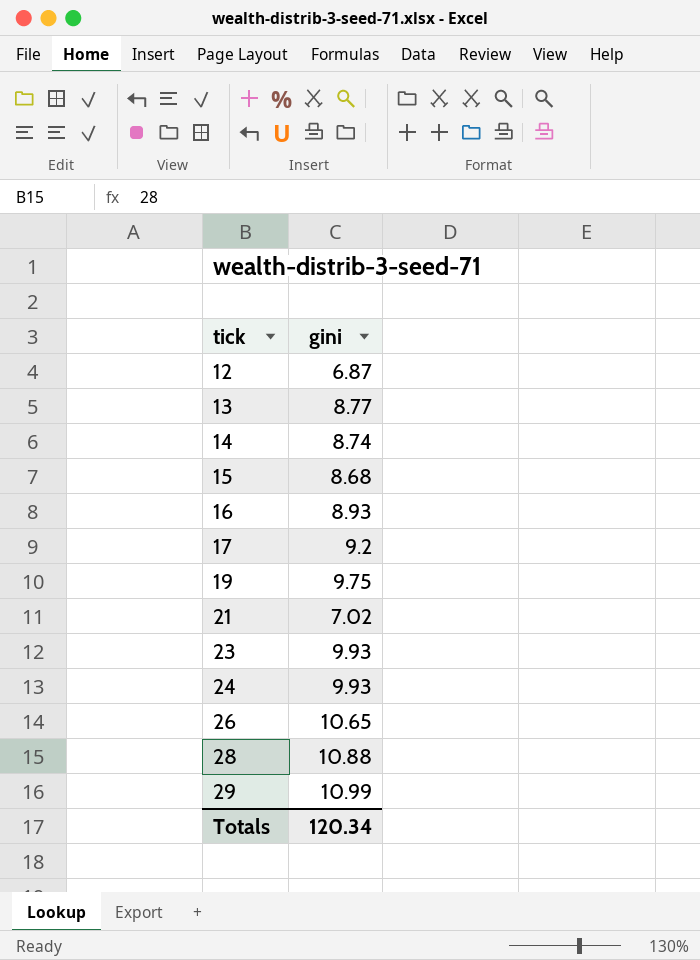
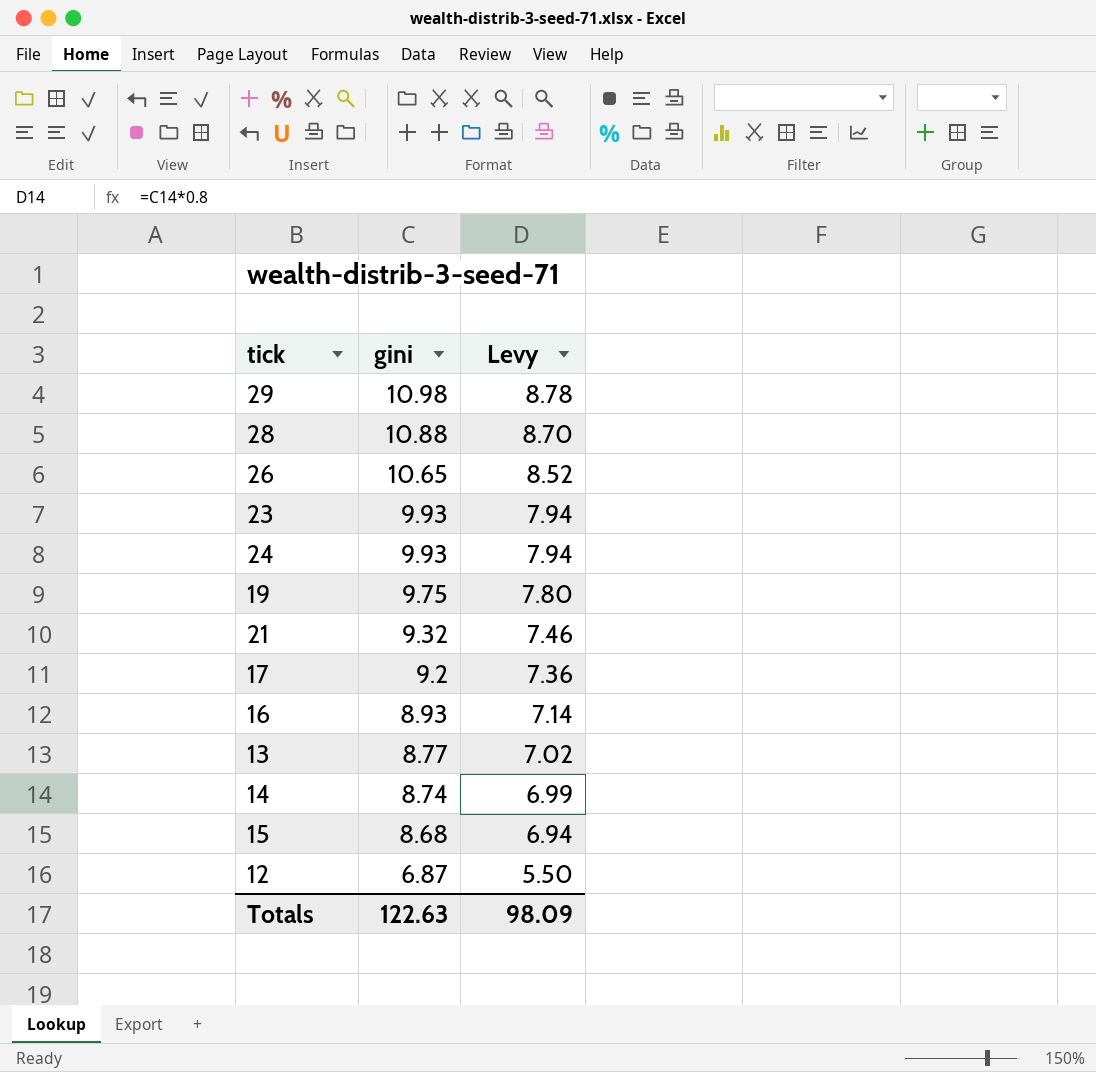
row order: tick ascending -> gini descending
column Levy | formula: none -> [gini] * 0.8
29 | gini: 10.99 -> 10.98
21 | gini: 7.02 -> 9.32
Totals | gini: 120.34 -> 122.63

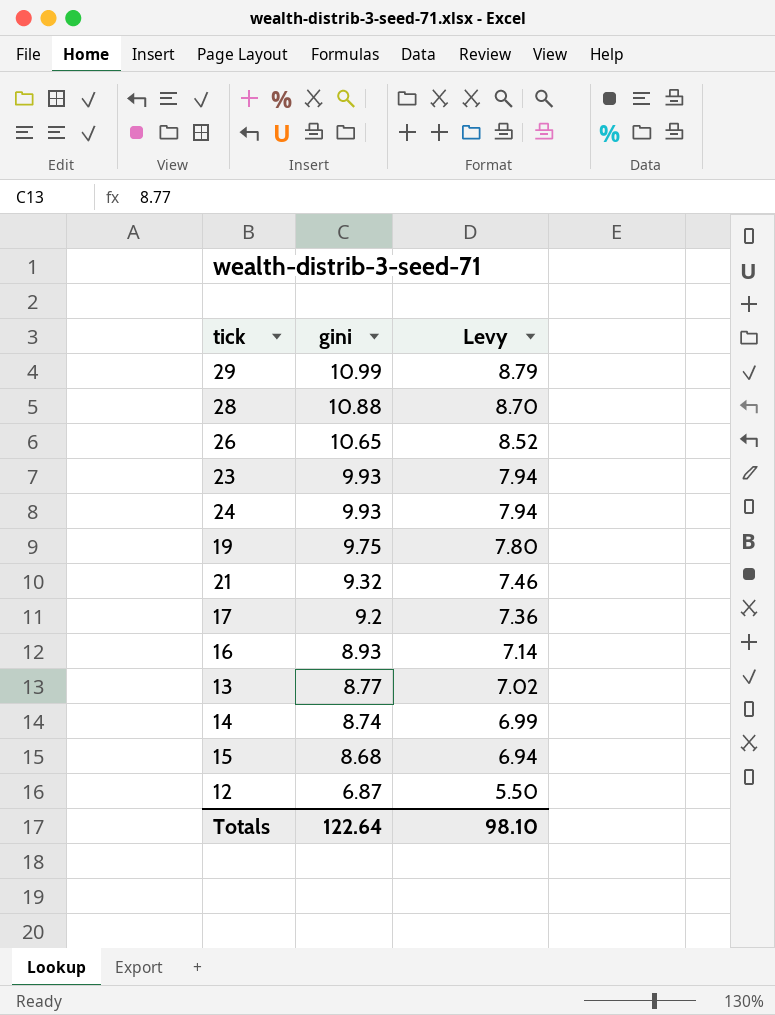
29 | gini: 10.98 -> 10.99
29 | Levy: 8.78 -> 8.79
Totals | gini: 122.63 -> 122.64
Totals | Levy: 98.09 -> 98.10

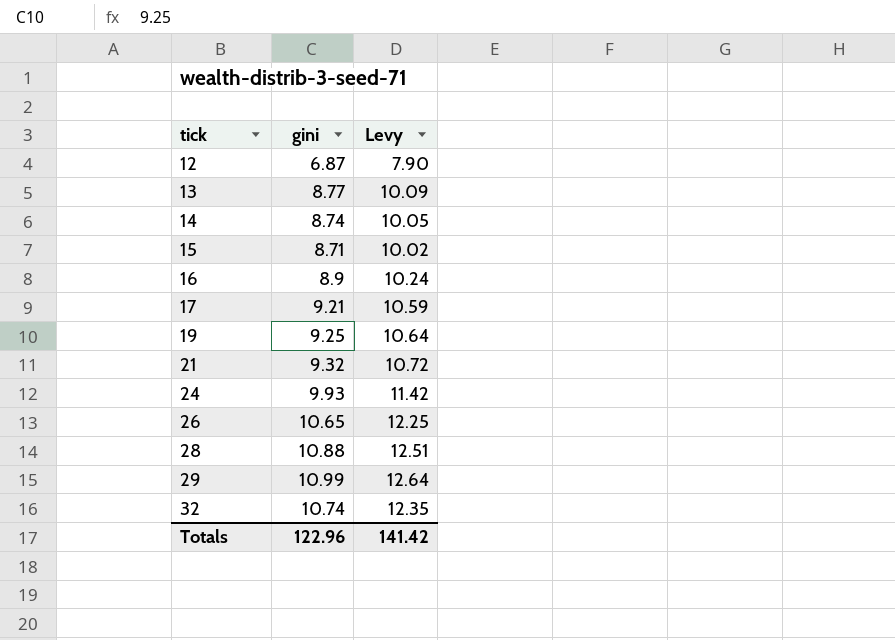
row order: gini descending -> tick ascending
column Levy | formula: [gini] * 0.8 -> [gini] * 1.15
row 23: 9.93 | 7.94 -> none
15 | gini: 8.68 -> 8.71
16 | gini: 8.93 -> 8.9
17 | gini: 9.2 -> 9.21
19 | gini: 9.75 -> 9.25
row 32: none -> 10.74 | 12.35
Totals | gini: 122.64 -> 122.96
Totals | Levy: 98.10 -> 141.42

